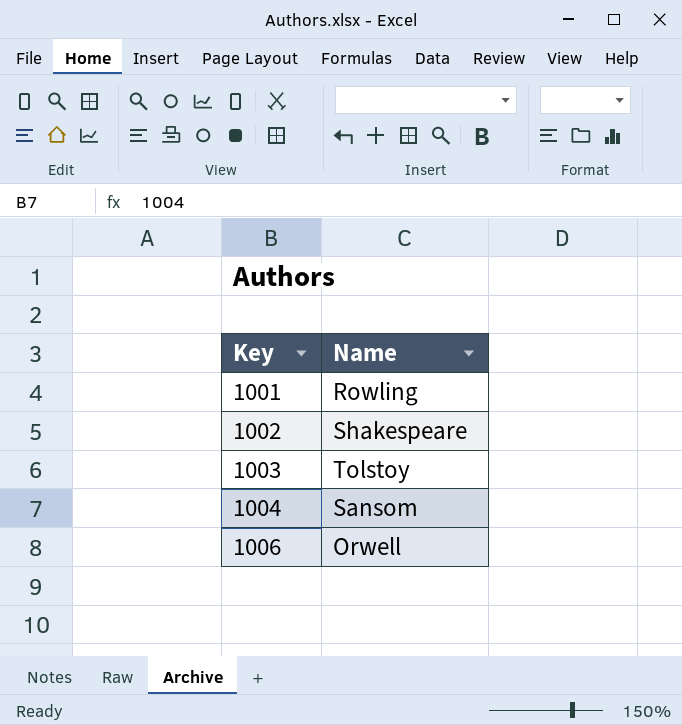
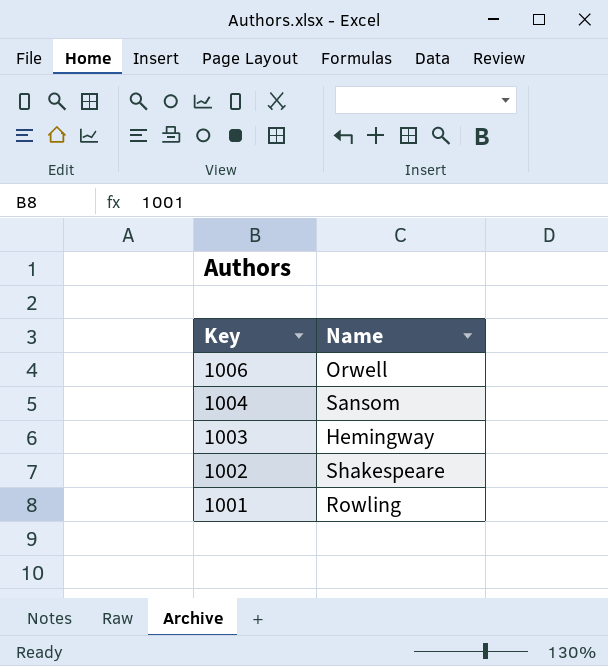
row order: Key ascending -> Key descending
1003 | Name: Tolstoy -> Hemingway

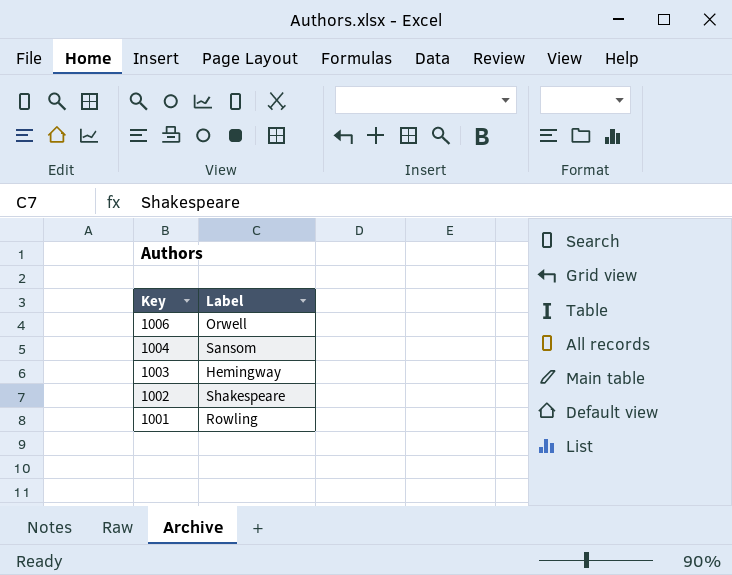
column name: Name -> Label

